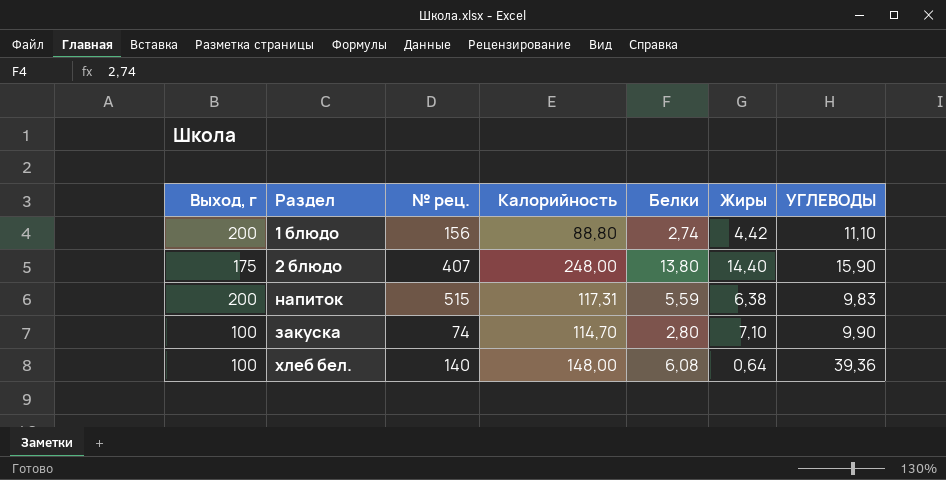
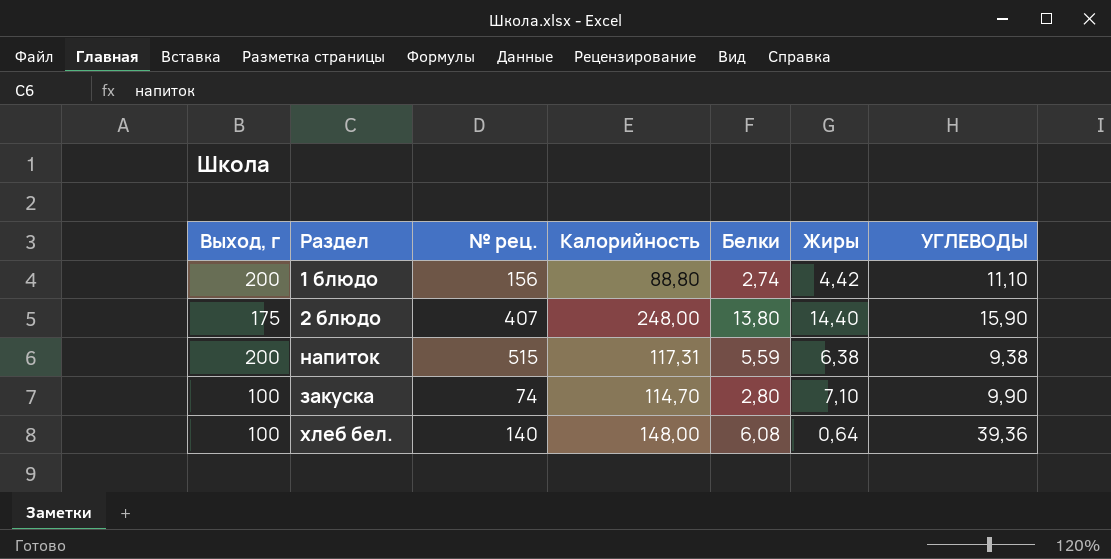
напиток | УГЛЕВОДЫ: 9,83 -> 9,38

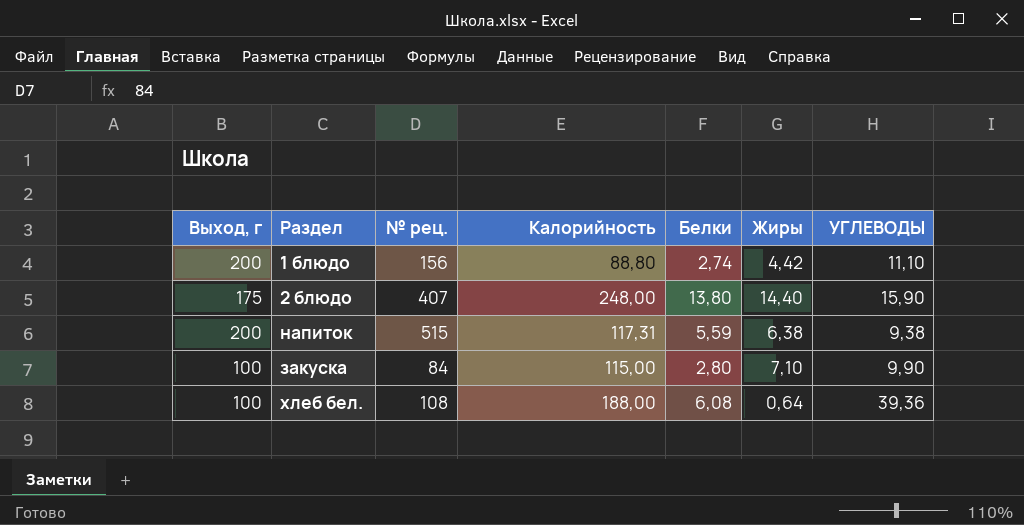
закуска | № рец.: 74 -> 84
закуска | Калорийность: 114,70 -> 115,00
хлеб бел. | № рец.: 140 -> 108
хлеб бел. | Калорийность: 148,00 -> 188,00

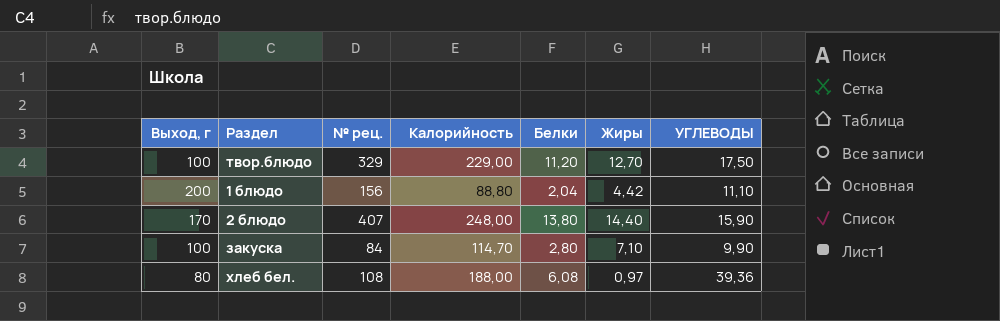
row напиток: 200 | 515 | 117,31 | 5,59 | 6,38 | 9,38 -> none
row твор.блюдо: none -> 100 | 329 | 229,00 | 11,20 | 12,70 | 17,50
1 блюдо | Белки: 2,74 -> 2,04
2 блюдо | Выход, г: 175 -> 170
закуска | Калорийность: 115,00 -> 114,70
хлеб бел. | Выход, г: 100 -> 80
хлеб бел. | Жиры: 0,64 -> 0,97

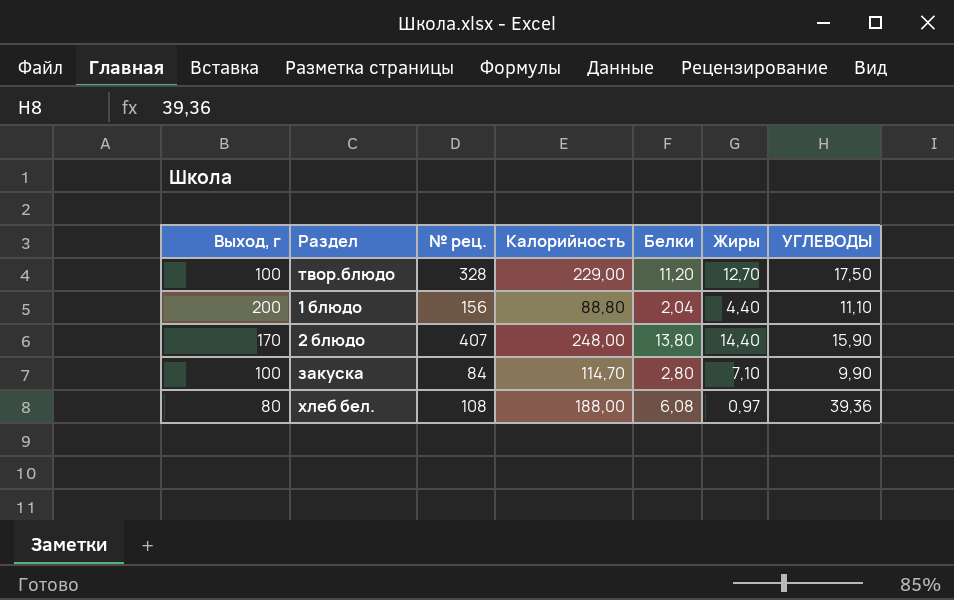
твор.блюдо | № рец.: 329 -> 328
1 блюдо | Жиры: 4,42 -> 4,40

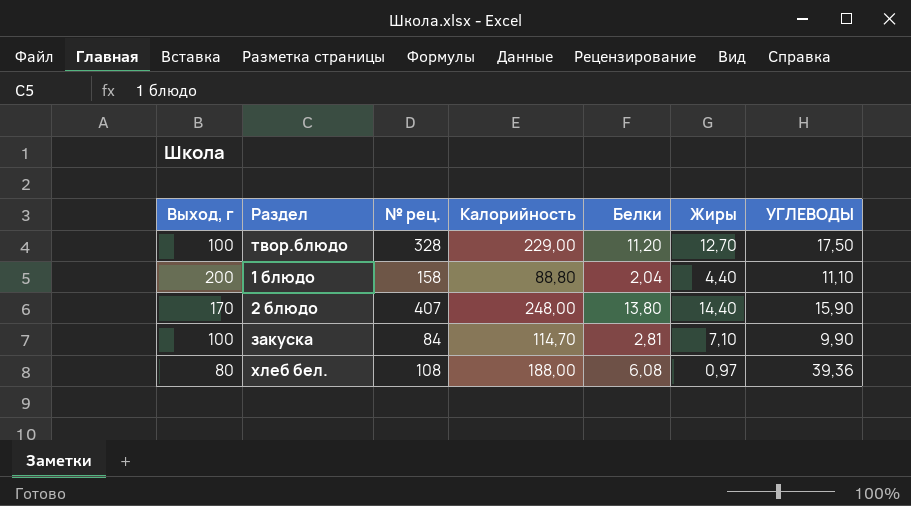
1 блюдо | № рец.: 156 -> 158
закуска | Белки: 2,80 -> 2,81

